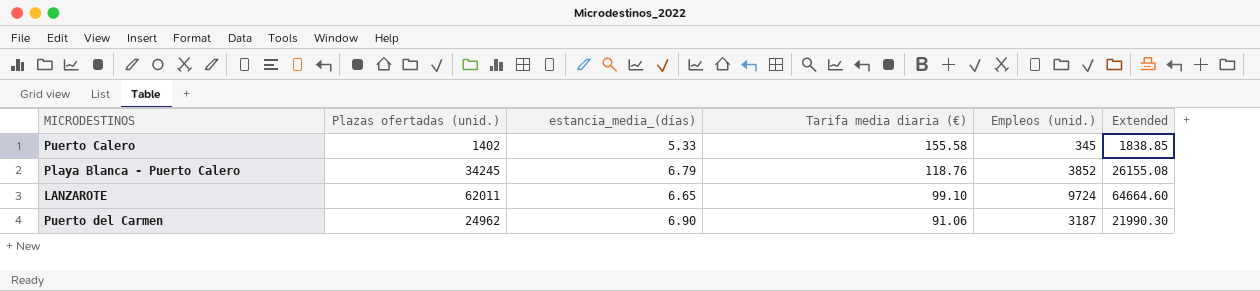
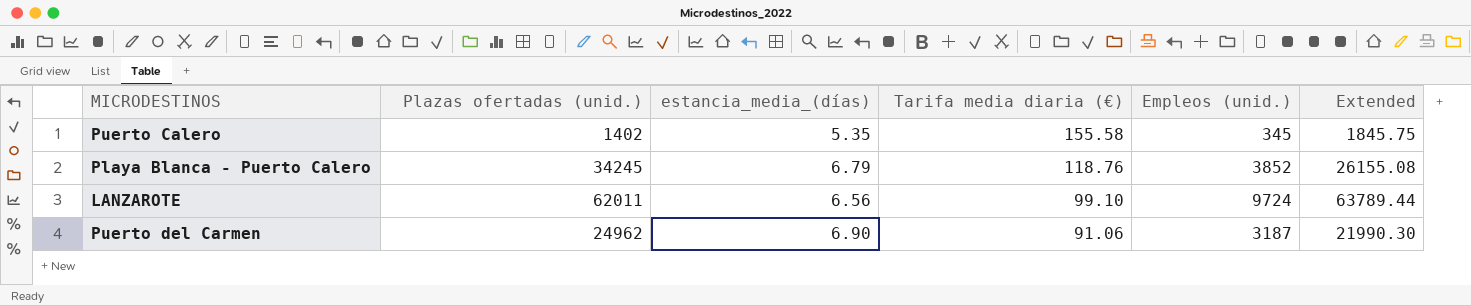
Puerto Calero | estancia_media_(días): 5.33 -> 5.35
Puerto Calero | Extended: 1838.85 -> 1845.75
LANZAROTE | estancia_media_(días): 6.65 -> 6.56
LANZAROTE | Extended: 64664.60 -> 63789.44

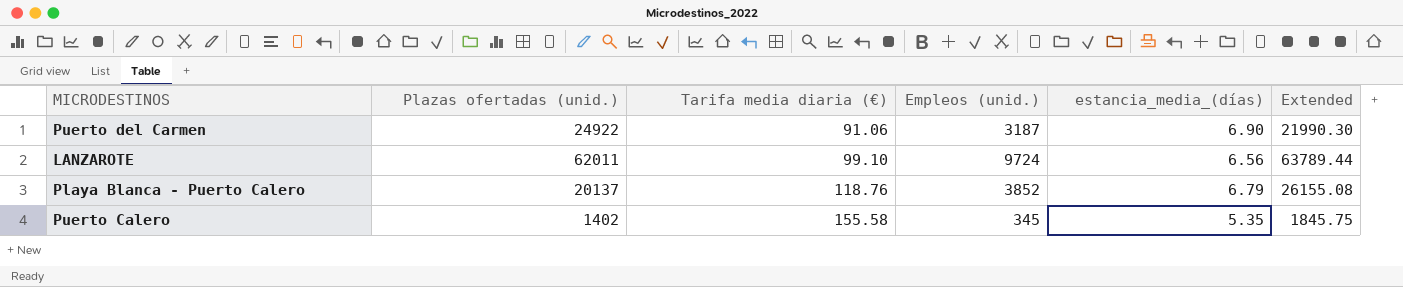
row order: Tarifa media diaria (€) descending -> Tarifa media diaria (€) ascending
column estancia_media_(días) | position: 3 -> 5
Puerto del Carmen | Plazas ofertadas (unid.): 24962 -> 24922
Playa Blanca - Puerto Calero | Plazas ofertadas (unid.): 34245 -> 20137

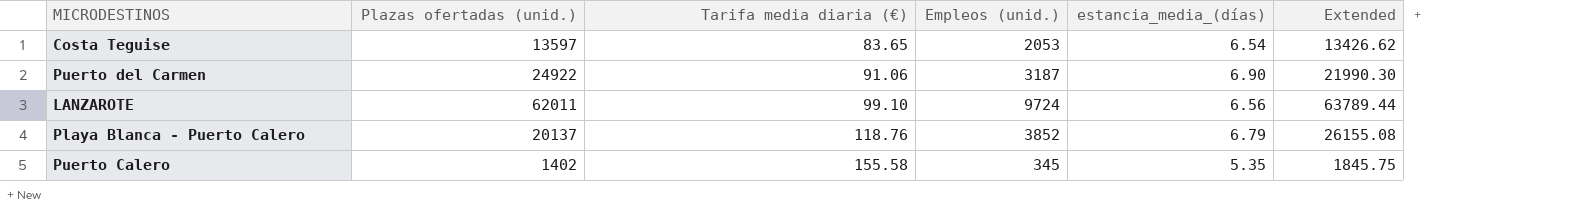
row Costa Teguise: none -> 13597 | 83.65 | 2053 | 6.54 | 13426.62

